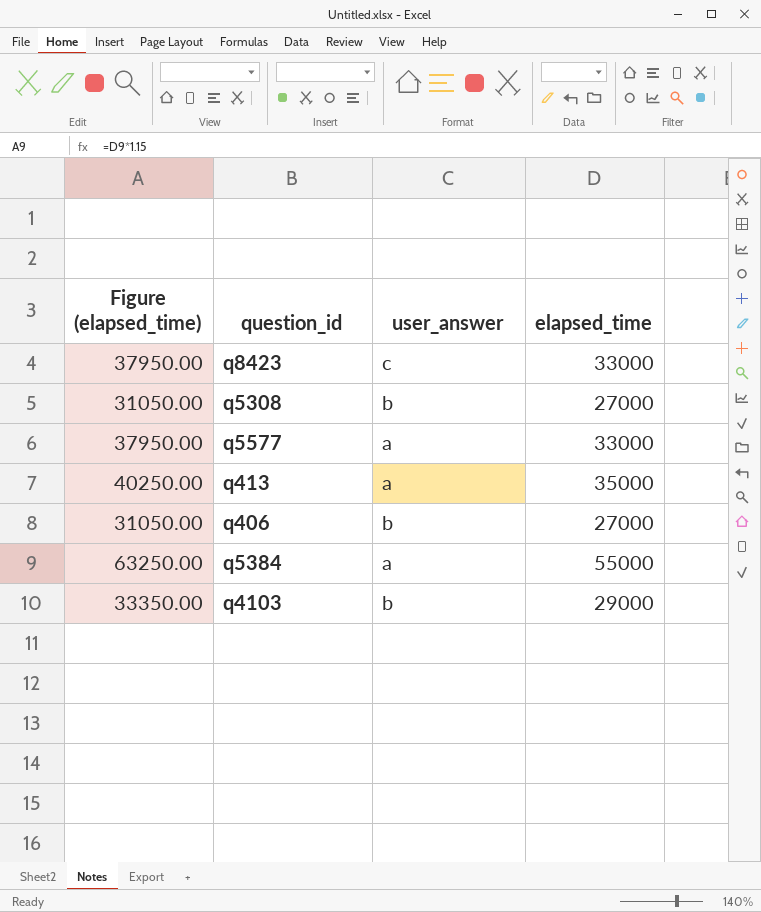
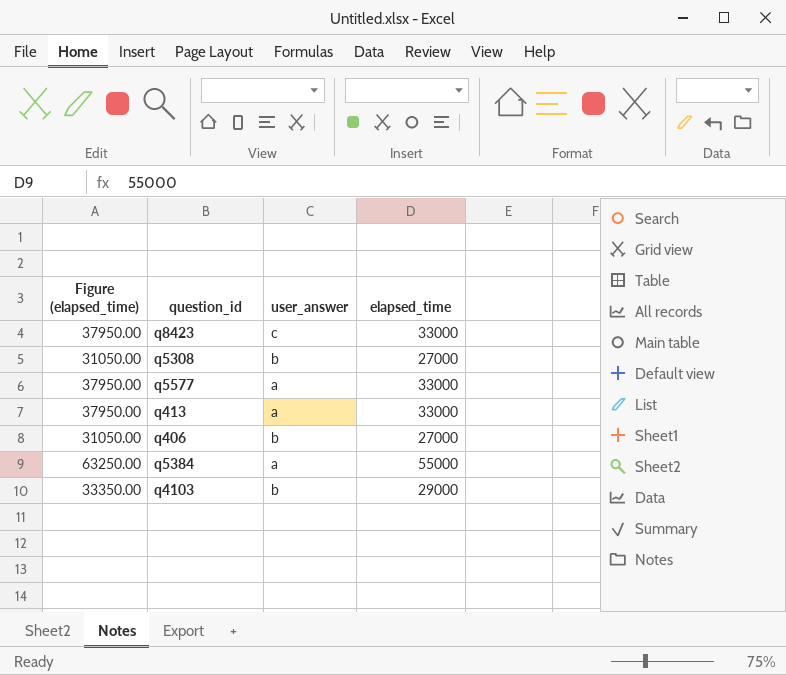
q413 | Figure (elapsed_time): 40250.00 -> 37950.00
q413 | elapsed_time: 35000 -> 33000

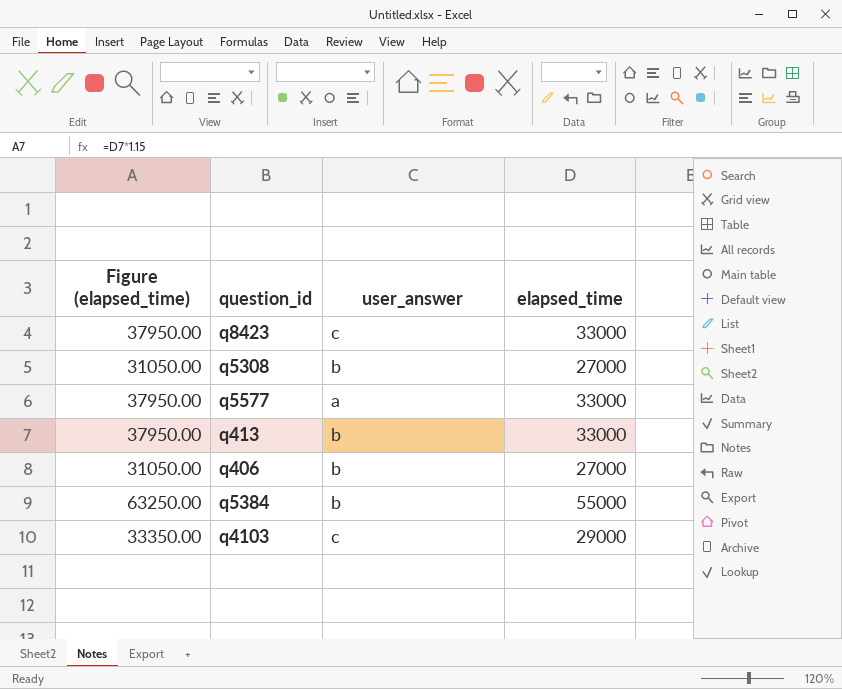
q413 | user_answer: a -> b
q5384 | user_answer: a -> b
q4103 | user_answer: b -> c

